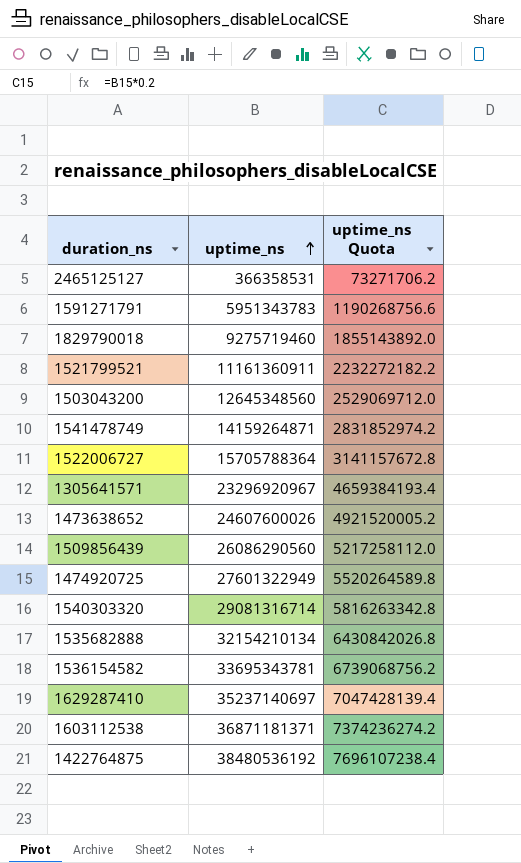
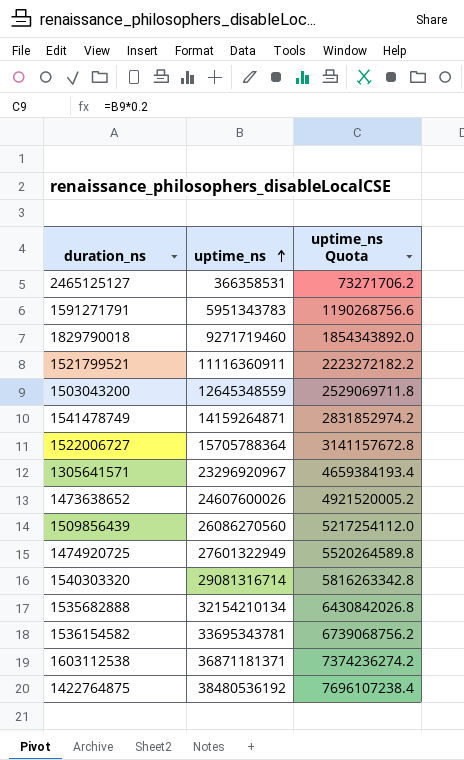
row 1629287410: 35237140697 | 7047428139.4 -> none
1829790018 | uptime_ns: 9275719460 -> 9271719460
1829790018 | uptime_ns Quota: 1855143892.0 -> 1854343892.0
1521799521 | uptime_ns: 11161360911 -> 11116360911
1521799521 | uptime_ns Quota: 2232272182.2 -> 2223272182.2
1503043200 | uptime_ns: 12645348560 -> 12645348559
1503043200 | uptime_ns Quota: 2529069712.0 -> 2529069711.8
1509856439 | uptime_ns: 26086290560 -> 26086270560
1509856439 | uptime_ns Quota: 5217258112.0 -> 5217254112.0

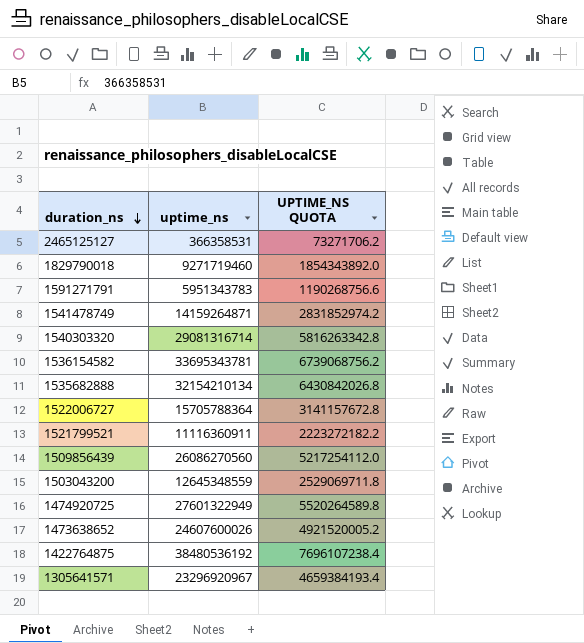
row order: uptime_ns ascending -> duration_ns descending
column name: uptime_ns Quota -> UPTIME_NS QUOTA
row 1603112538: 36871181371 | 7374236274.2 -> none

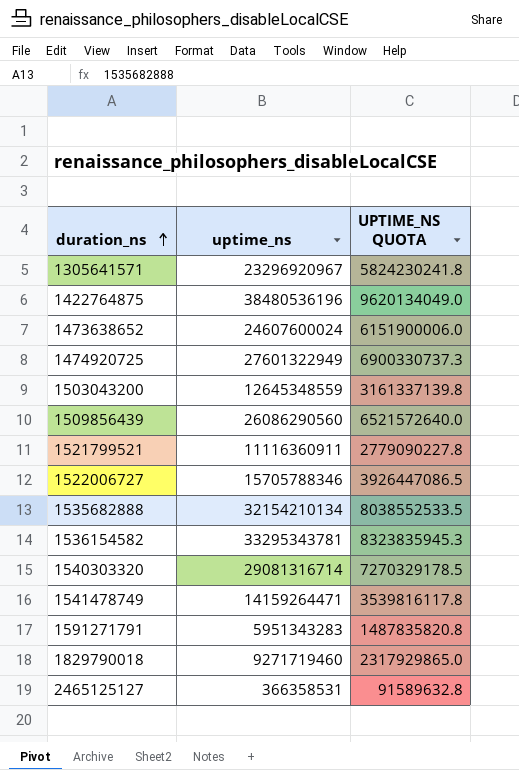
row order: duration_ns descending -> duration_ns ascending
column UPTIME_NS QUOTA | formula: [uptime_ns] * 0.2 -> [uptime_ns] * 0.25
1422764875 | uptime_ns: 38480536192 -> 38480536196
1473638652 | uptime_ns: 24607600026 -> 24607600024
1509856439 | uptime_ns: 26086270560 -> 26086290560
1522006727 | uptime_ns: 15705788364 -> 15705788346
1536154582 | uptime_ns: 33695343781 -> 33295343781
1541478749 | uptime_ns: 14159264871 -> 14159264471
1591271791 | uptime_ns: 5951343783 -> 5951343283

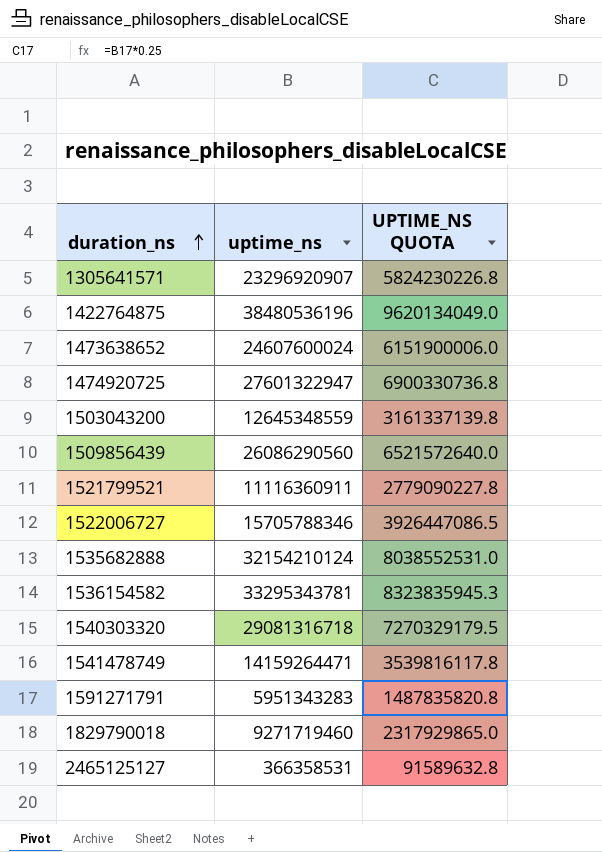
1305641571 | uptime_ns: 23296920967 -> 23296920907
1305641571 | UPTIME_NS QUOTA: 5824230241.8 -> 5824230226.8
1474920725 | uptime_ns: 27601322949 -> 27601322947
1474920725 | UPTIME_NS QUOTA: 6900330737.3 -> 6900330736.8
1535682888 | uptime_ns: 32154210134 -> 32154210124
1535682888 | UPTIME_NS QUOTA: 8038552533.5 -> 8038552531.0
1540303320 | uptime_ns: 29081316714 -> 29081316718
1540303320 | UPTIME_NS QUOTA: 7270329178.5 -> 7270329179.5

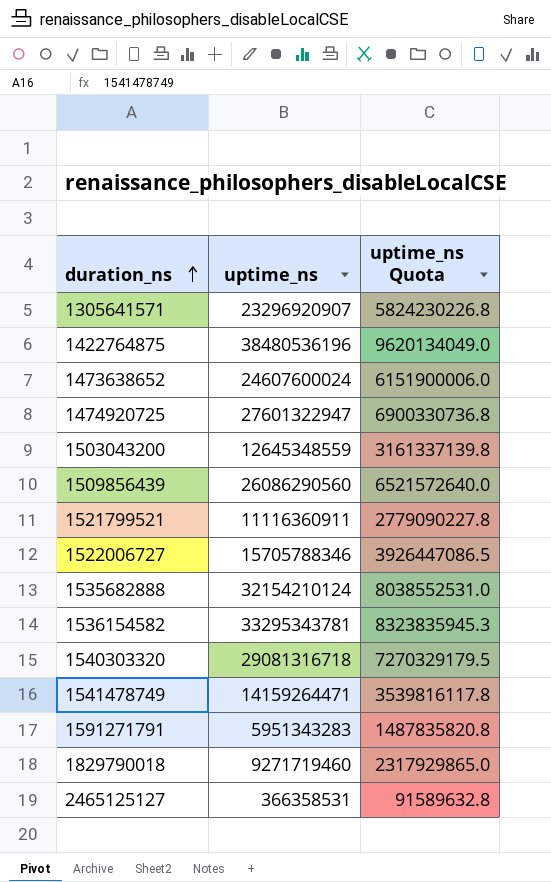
column name: UPTIME_NS QUOTA -> uptime_ns Quota

